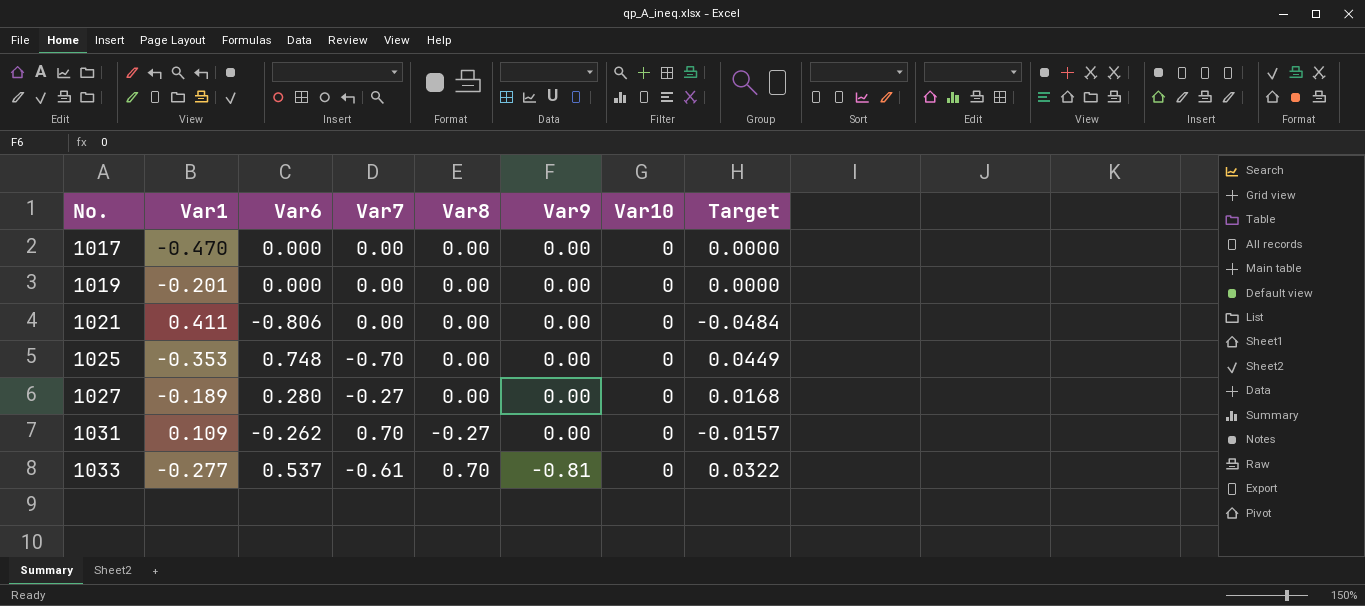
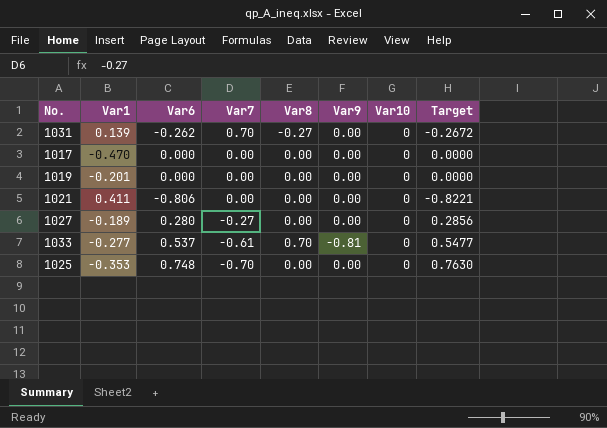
row order: No. ascending -> Var7 descending
column Target | formula: [Var6] * 0.06 -> [Var6] * 1.02
1031 | Var1: 0.109 -> 0.139

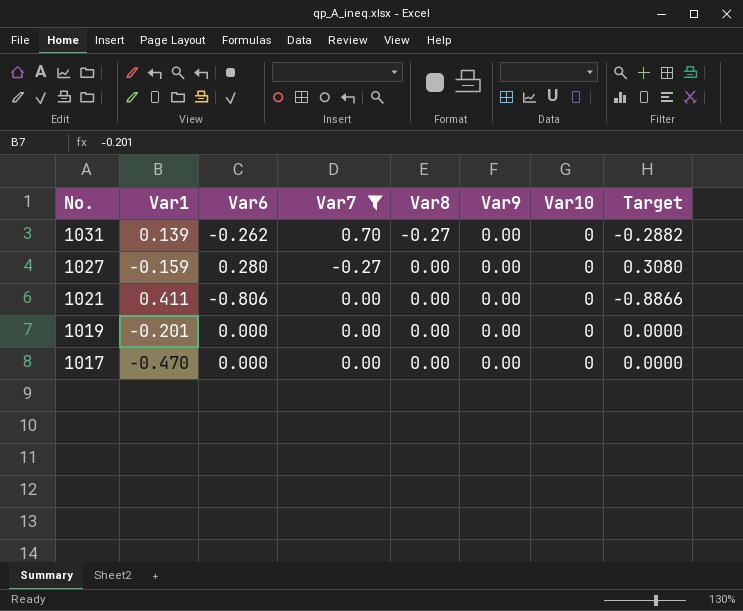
filter: none -> Var7 >= -0.27
row order: Var7 descending -> No. descending
column Target | formula: [Var6] * 1.02 -> [Var6] * 1.1
1027 | Var1: -0.189 -> -0.159

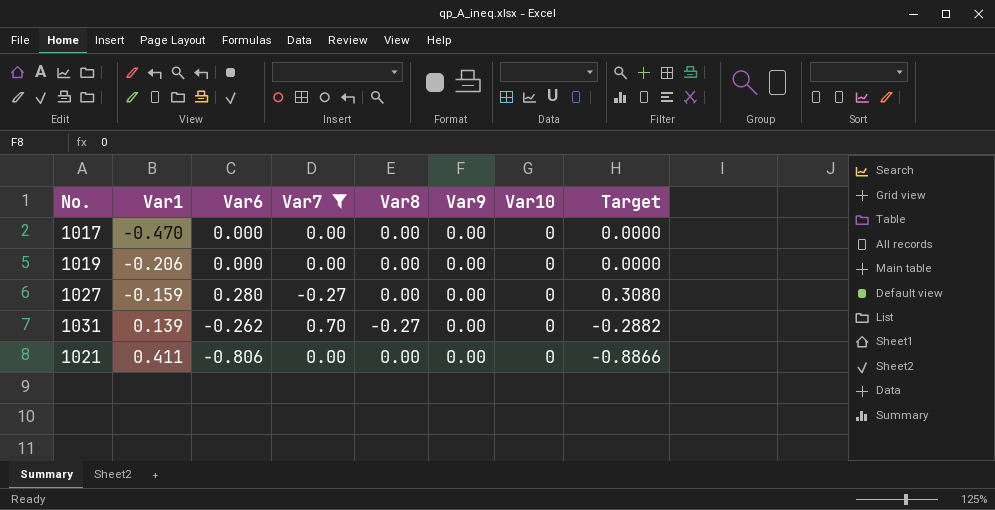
row order: No. descending -> Var1 ascending
1019 | Var1: -0.201 -> -0.206

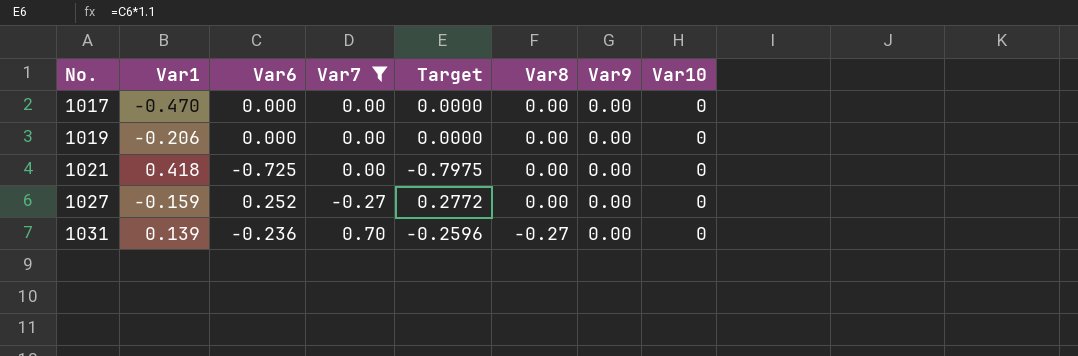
row order: Var1 ascending -> No. ascending
column Target | position: 8 -> 5
1021 | Var1: 0.411 -> 0.418
1021 | Var6: -0.806 -> -0.725
1021 | Target: -0.8866 -> -0.7975
1027 | Var6: 0.280 -> 0.252
1027 | Target: 0.3080 -> 0.2772
1031 | Var6: -0.262 -> -0.236
1031 | Target: -0.2882 -> -0.2596

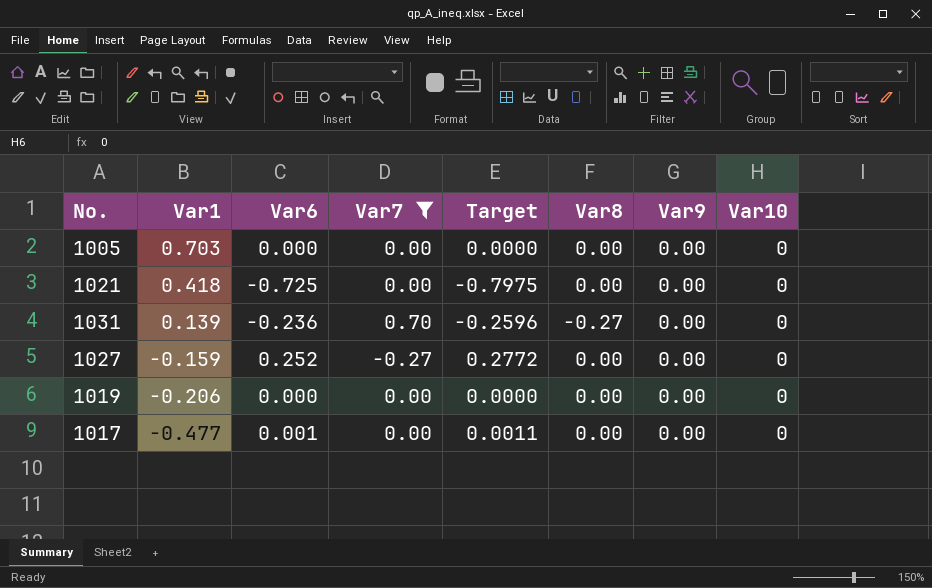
row order: No. ascending -> Var1 descending
row 1005: none -> 0.703 | 0.000 | 0.00 | 0.0000 | 0.00 | 0.00 | 0
1017 | Var1: -0.470 -> -0.477
1017 | Var6: 0.000 -> 0.001
1017 | Target: 0.0000 -> 0.0011

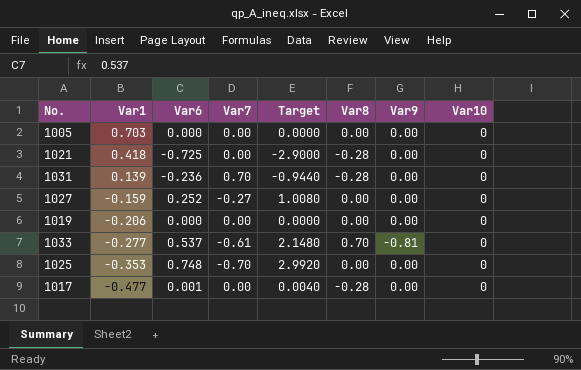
filter: Var7 >= -0.27 -> none
column Target | formula: [Var6] * 1.1 -> [Var6] * 4
1021 | Var8: 0.00 -> -0.28
1031 | Var8: -0.27 -> -0.28
1017 | Var8: 0.00 -> -0.28

